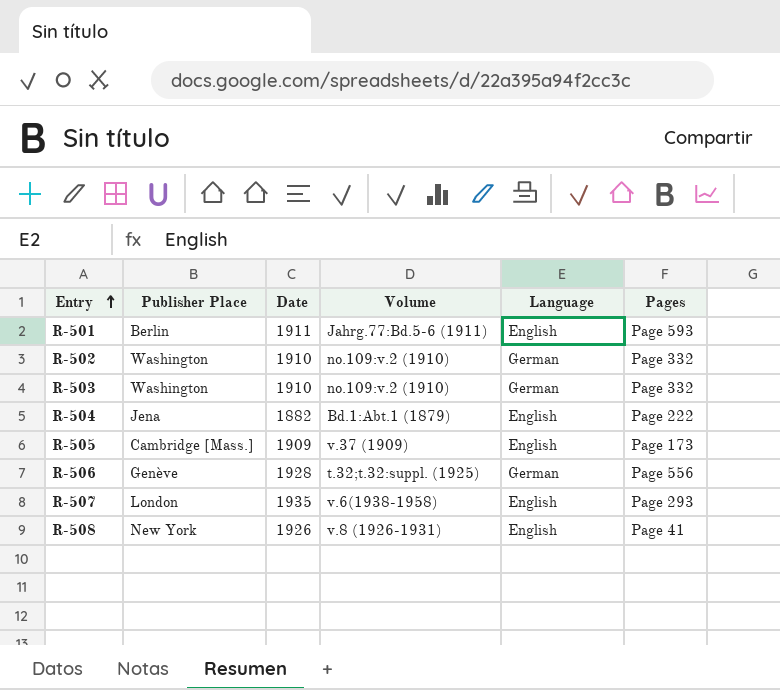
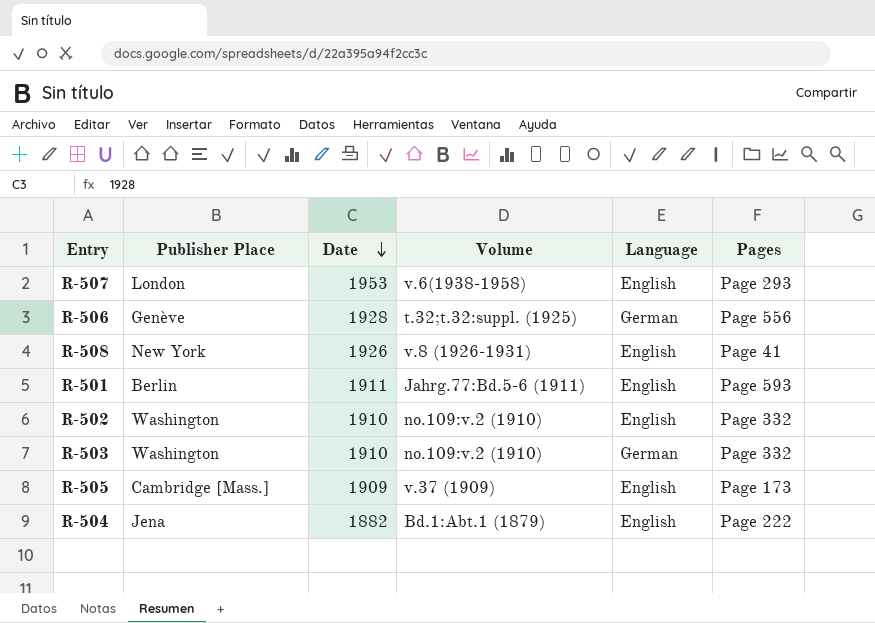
row order: Entry ascending -> Date descending
R-507 | Date: 1935 -> 1953
R-502 | Language: German -> English

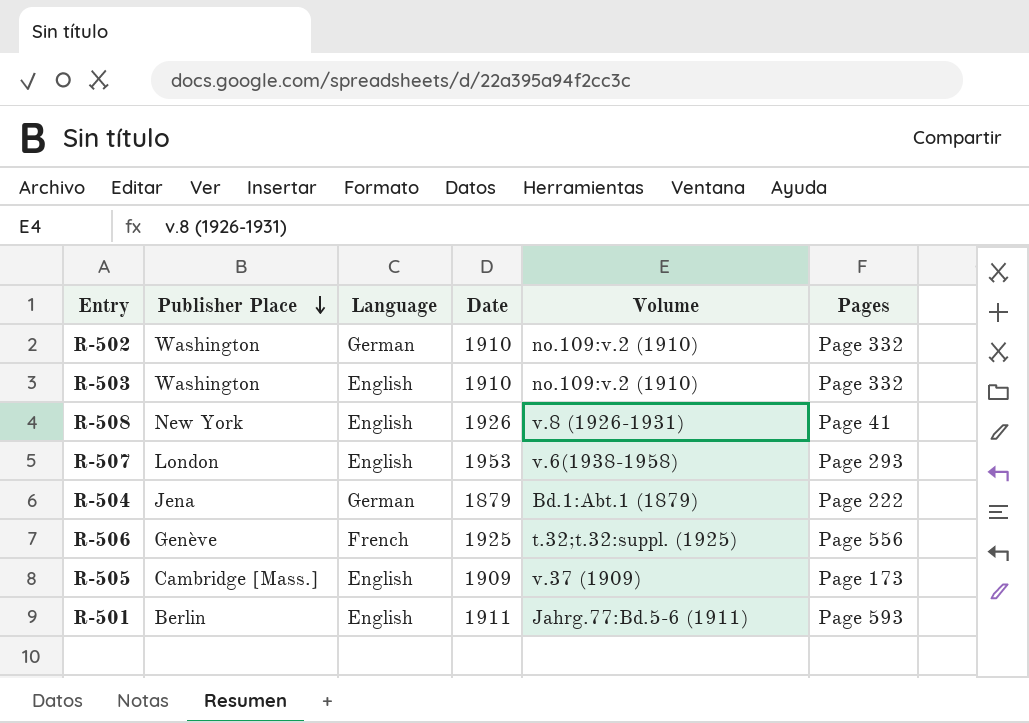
row order: Date descending -> Publisher Place descending
column Language | position: 5 -> 3
R-502 | Language: English -> German
R-503 | Language: German -> English
R-504 | Language: English -> German
R-504 | Date: 1882 -> 1879
R-506 | Language: German -> French
R-506 | Date: 1928 -> 1925

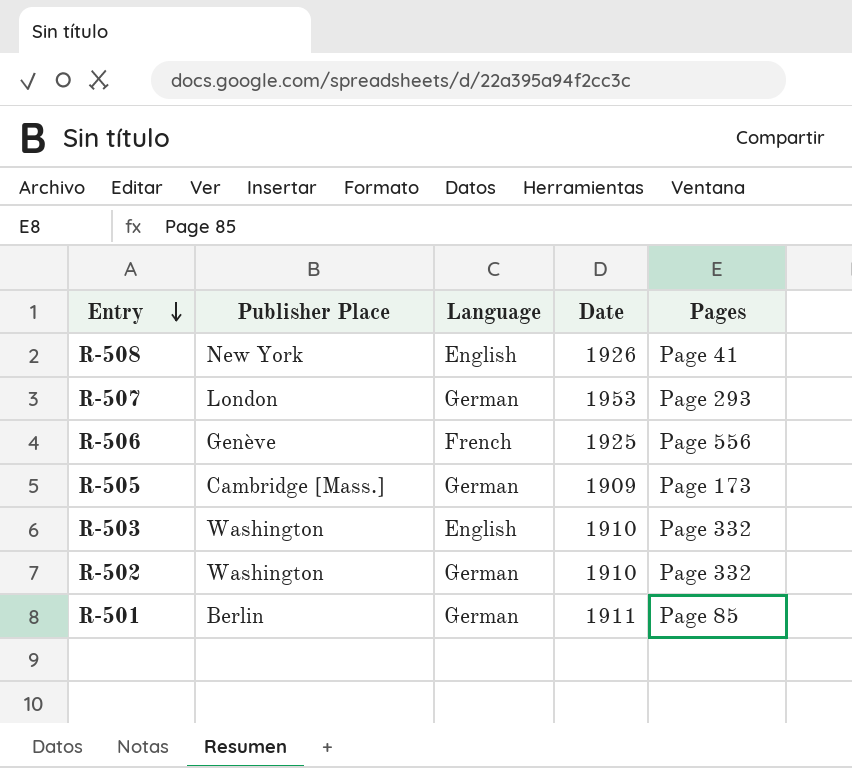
row order: Publisher Place descending -> Entry descending
column Volume | position: 5 -> none
row R-504: Jena | German | 1879 | Bd.1:Abt.1 (1879) | Page 222 -> none
R-507 | Language: English -> German
R-505 | Language: English -> German
R-501 | Language: English -> German
R-501 | Pages: Page 593 -> Page 85

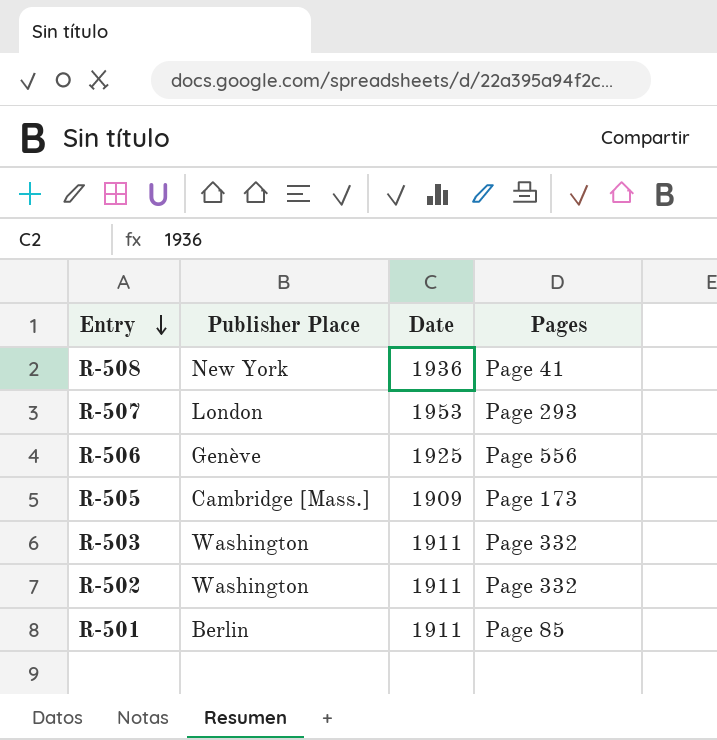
column Language | position: 3 -> none
R-508 | Date: 1926 -> 1936
R-503 | Date: 1910 -> 1911
R-502 | Date: 1910 -> 1911

